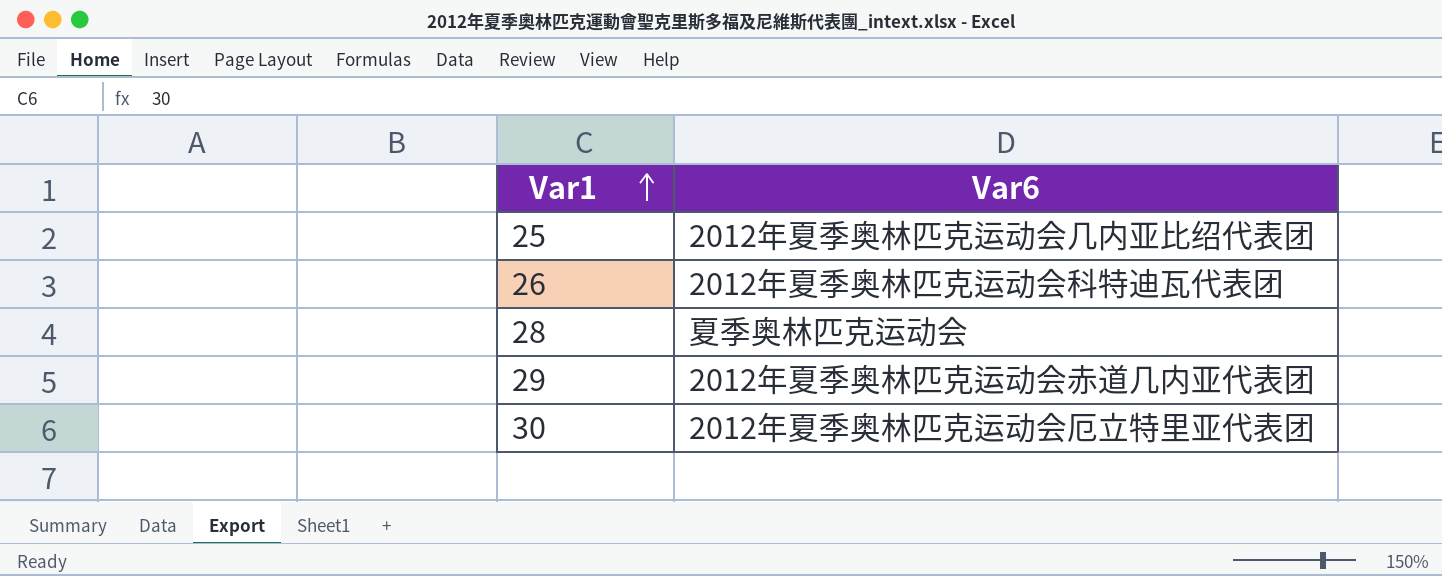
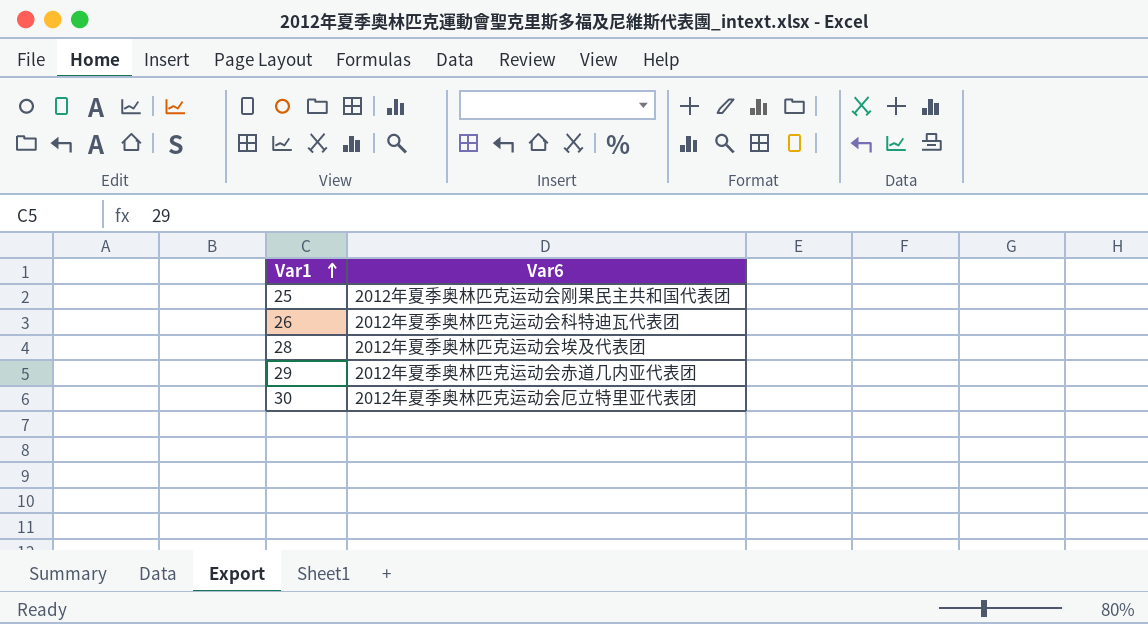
25 | Var6: 2012年夏季奥林匹克运动会几内亚比绍代表团 -> 2012年夏季奥林匹克运动会刚果民主共和国代表团
28 | Var6: 夏季奥林匹克运动会 -> 2012年夏季奥林匹克运动会埃及代表团

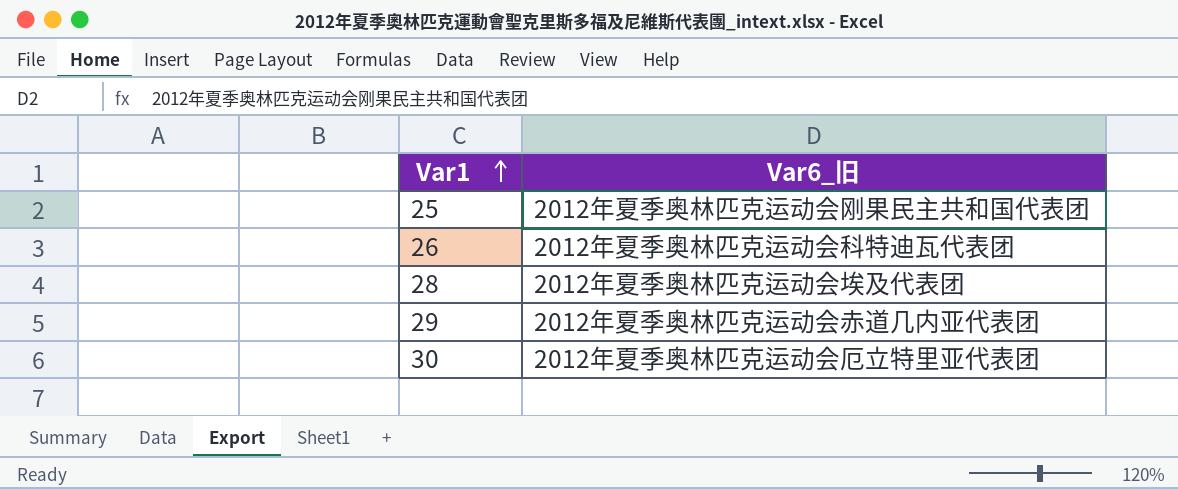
column name: Var6 -> Var6_旧

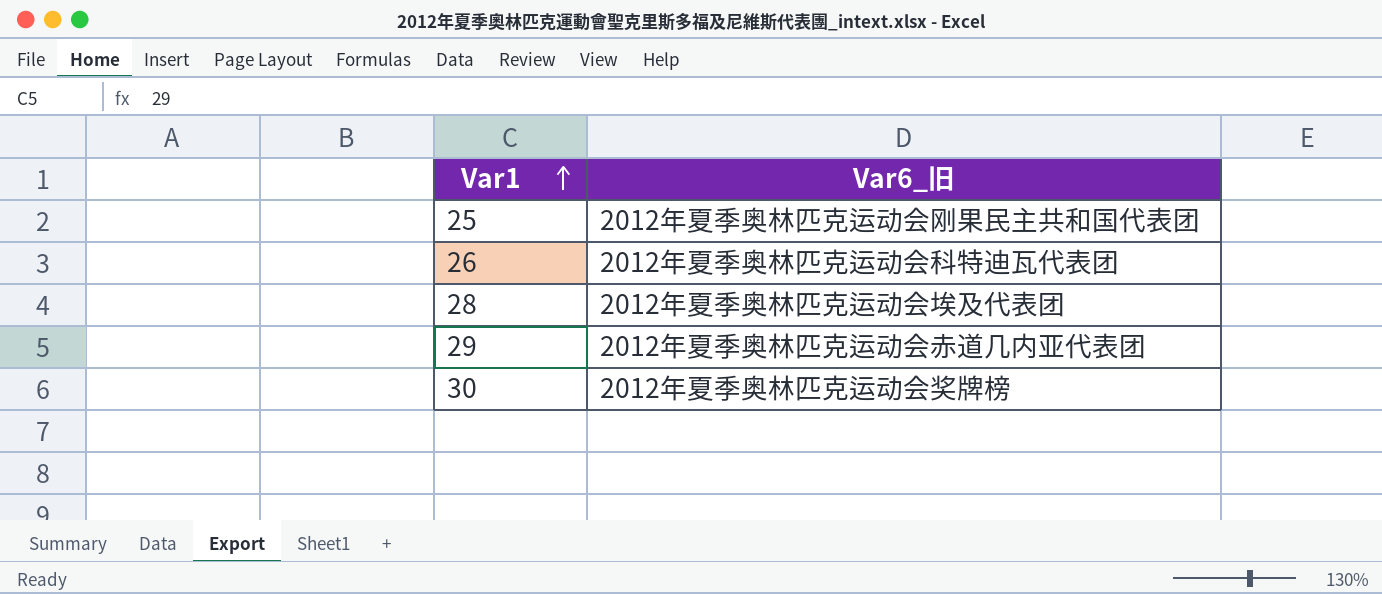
30 | Var6_旧: 2012年夏季奥林匹克运动会厄立特里亚代表团 -> 2012年夏季奥林匹克运动会奖牌榜

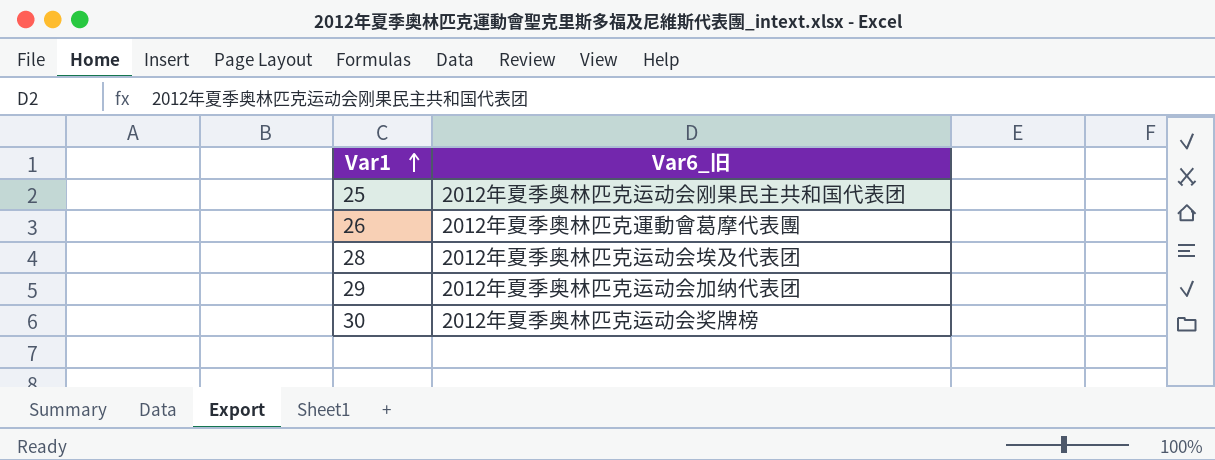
26 | Var6_旧: 2012年夏季奥林匹克运动会科特迪瓦代表团 -> 2012年夏季奧林匹克運動會葛摩代表團
29 | Var6_旧: 2012年夏季奥林匹克运动会赤道几内亚代表团 -> 2012年夏季奥林匹克运动会加纳代表团

